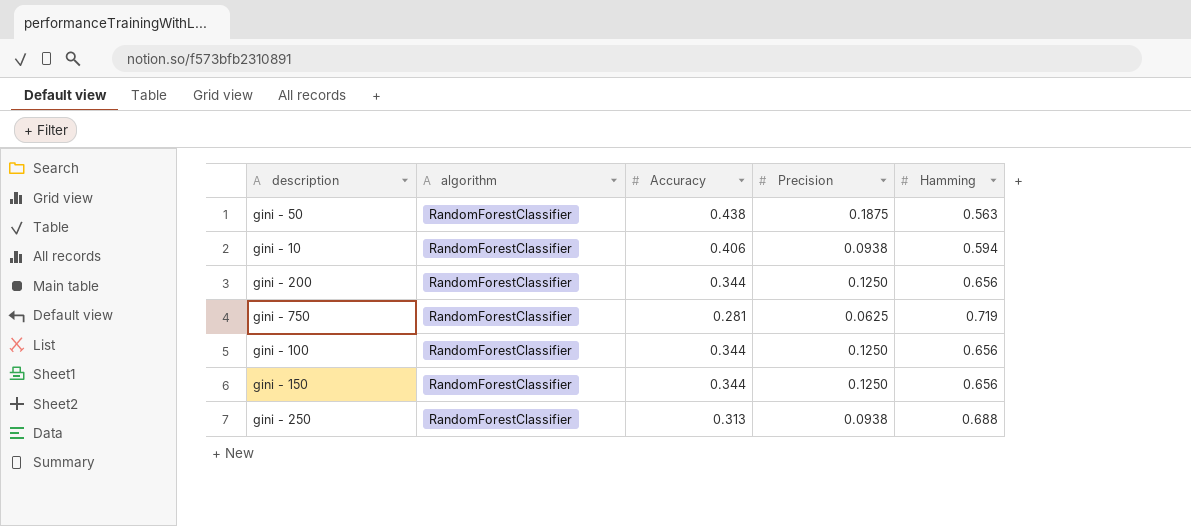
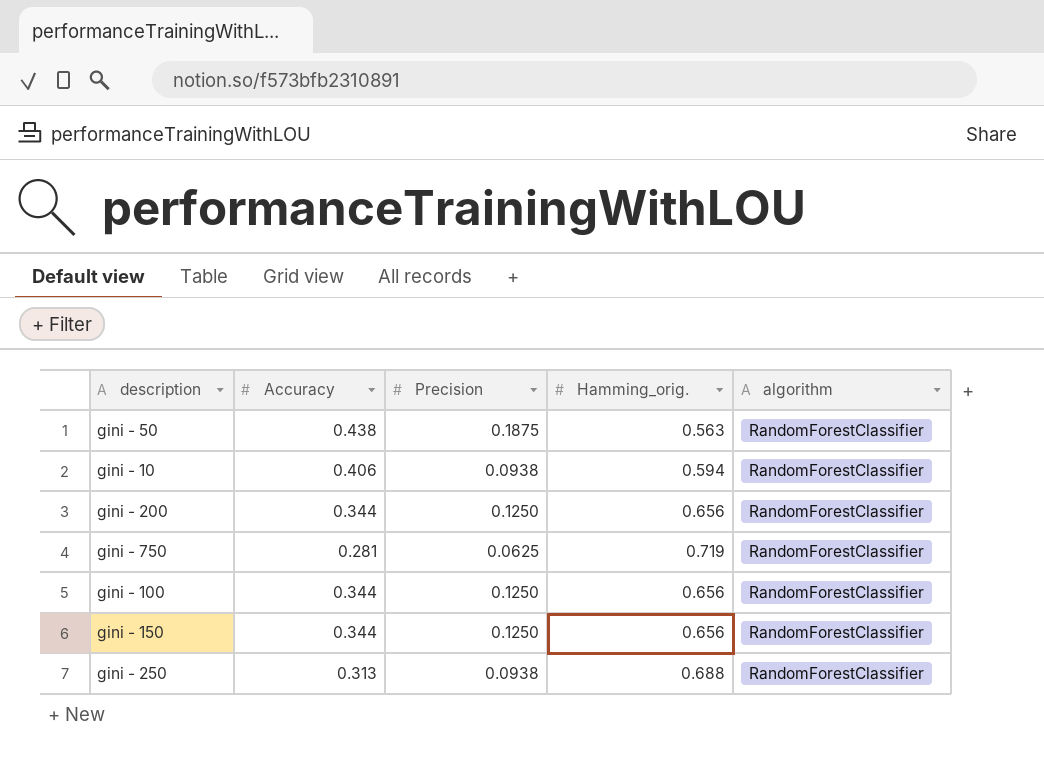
column name: Hamming -> Hamming_orig.
column algorithm | position: 2 -> 5

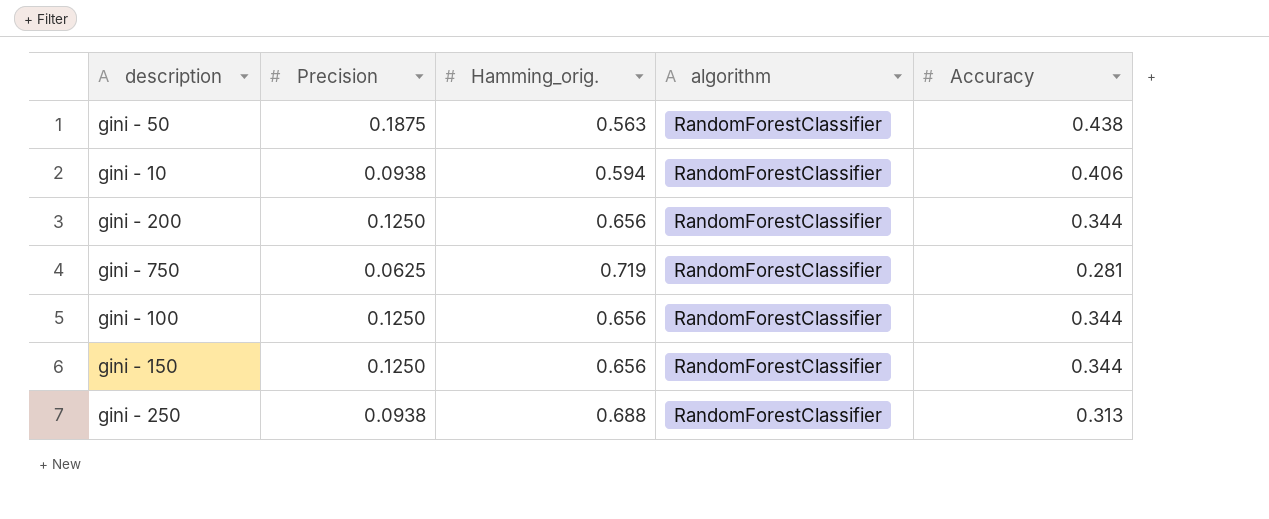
column Accuracy | position: 2 -> 5

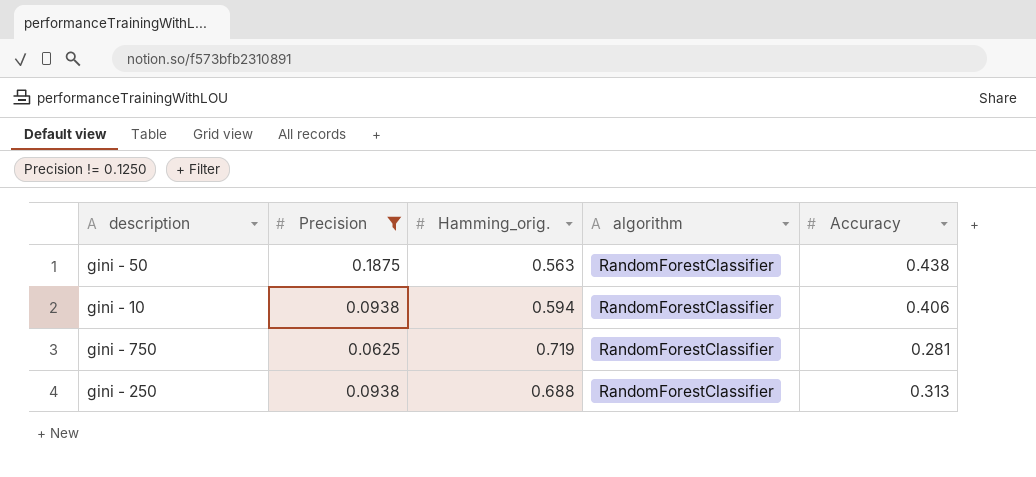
filter: none -> Precision != 0.1250

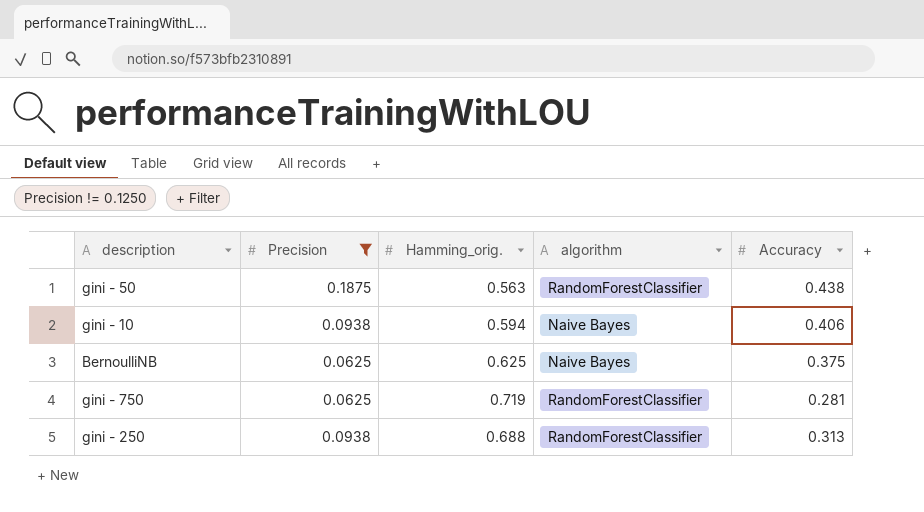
gini - 10 | algorithm: RandomForestClassifier -> Naive Bayes
row BernoulliNB: none -> 0.0625 | 0.625 | Naive Bayes | 0.375

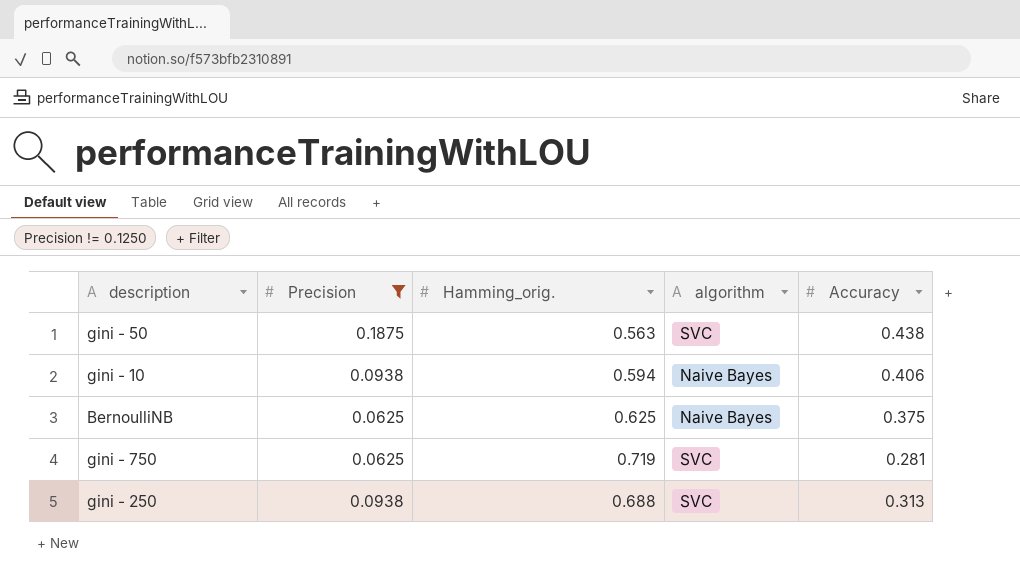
gini - 50 | algorithm: RandomForestClassifier -> SVC
gini - 750 | algorithm: RandomForestClassifier -> SVC
gini - 250 | algorithm: RandomForestClassifier -> SVC

